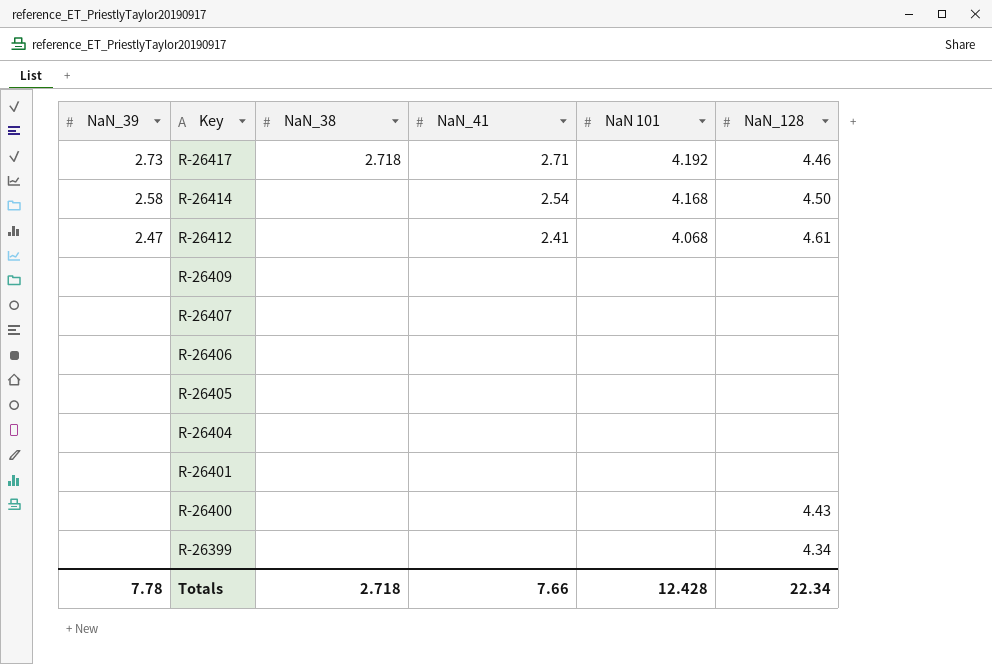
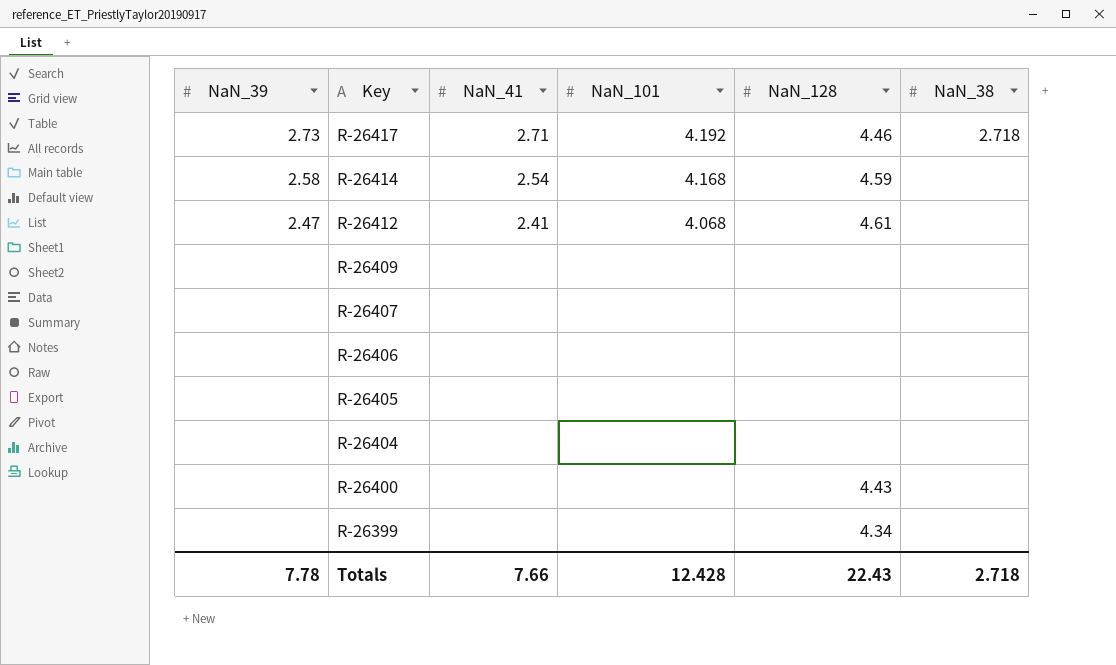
column name: NaN 101 -> NaN_101
column NaN_38 | position: 3 -> 6
row R-26401: none | none | none | none | none -> none
R-26414 | NaN_128: 4.50 -> 4.59
Totals | NaN_128: 22.34 -> 22.43

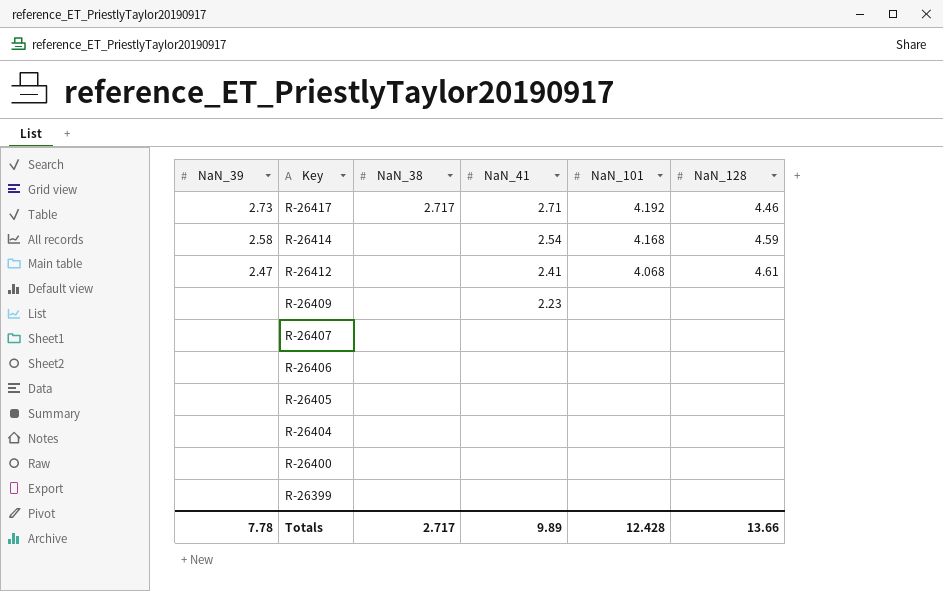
column NaN_38 | position: 6 -> 3
R-26417 | NaN_38: 2.718 -> 2.717
R-26409 | NaN_41: none -> 2.23
R-26400 | NaN_128: 4.43 -> none
R-26399 | NaN_128: 4.34 -> none
Totals | NaN_38: 2.718 -> 2.717
Totals | NaN_41: 7.66 -> 9.89
Totals | NaN_128: 22.43 -> 13.66

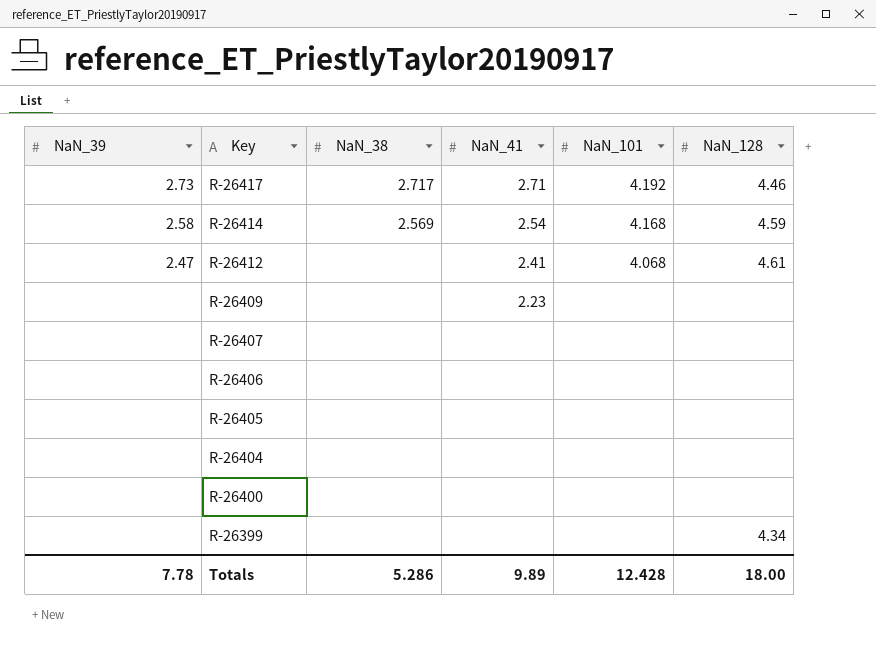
R-26414 | NaN_38: none -> 2.569
R-26399 | NaN_128: none -> 4.34
Totals | NaN_38: 2.717 -> 5.286
Totals | NaN_128: 13.66 -> 18.00

